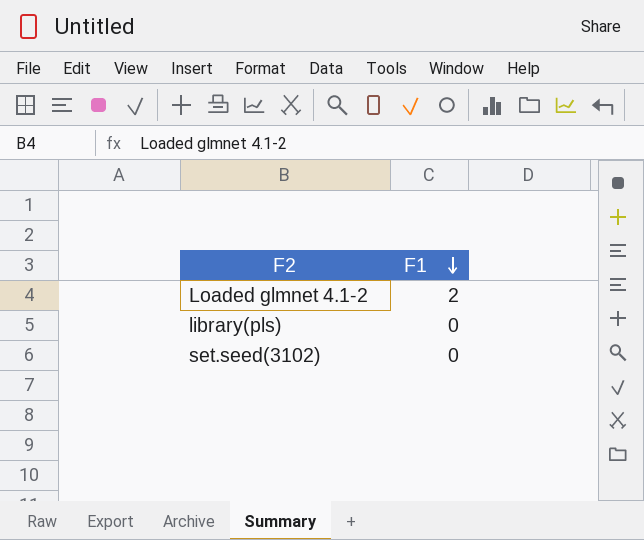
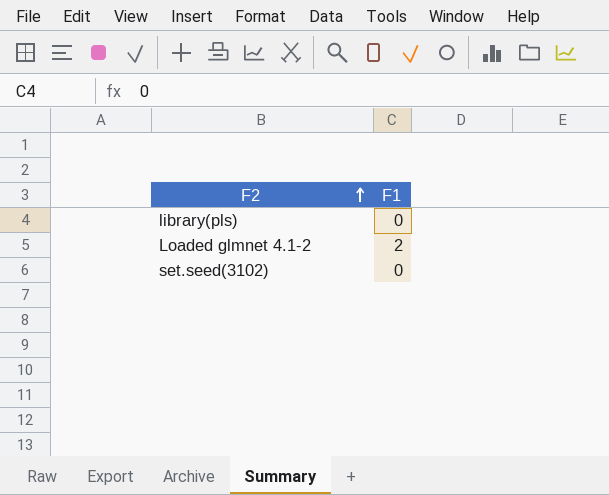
row order: F1 descending -> F2 ascending

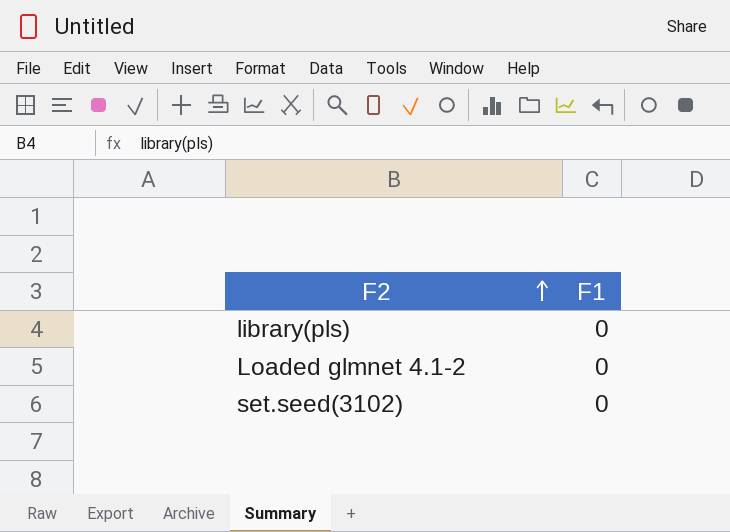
Loaded glmnet 4.1-2 | F1: 2 -> 0

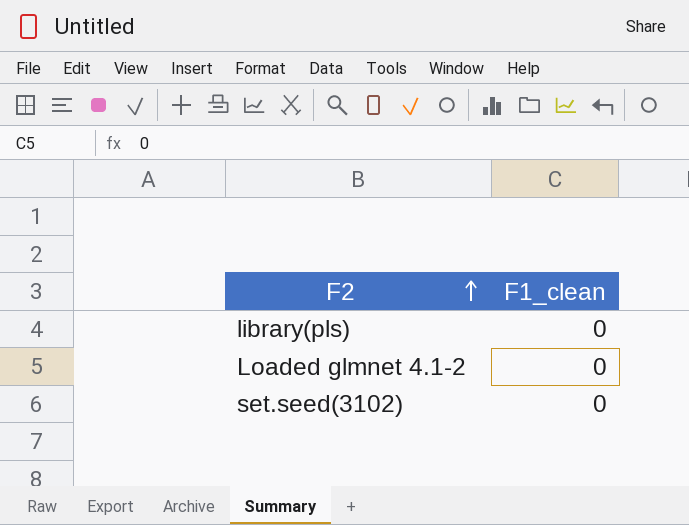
column name: F1 -> F1_clean

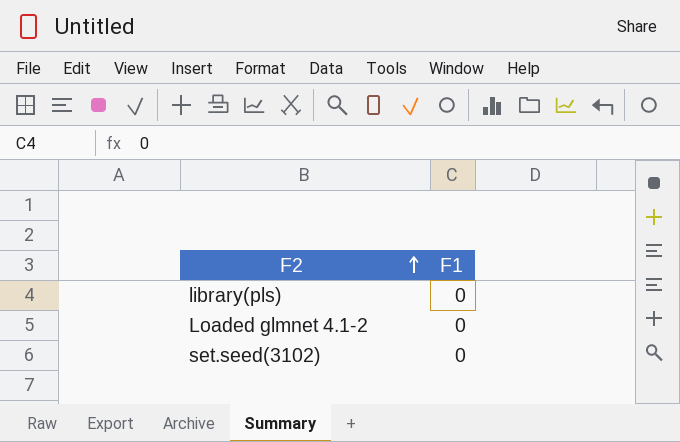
column name: F1_clean -> F1

